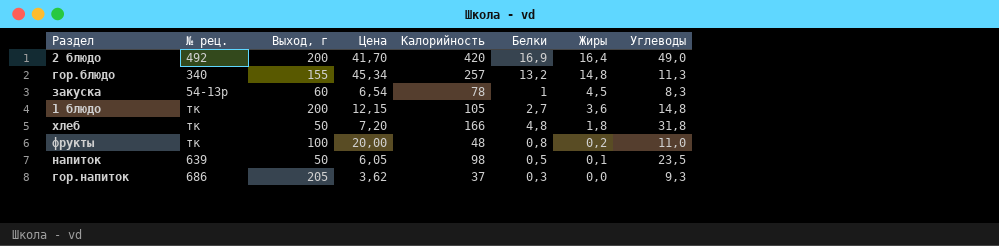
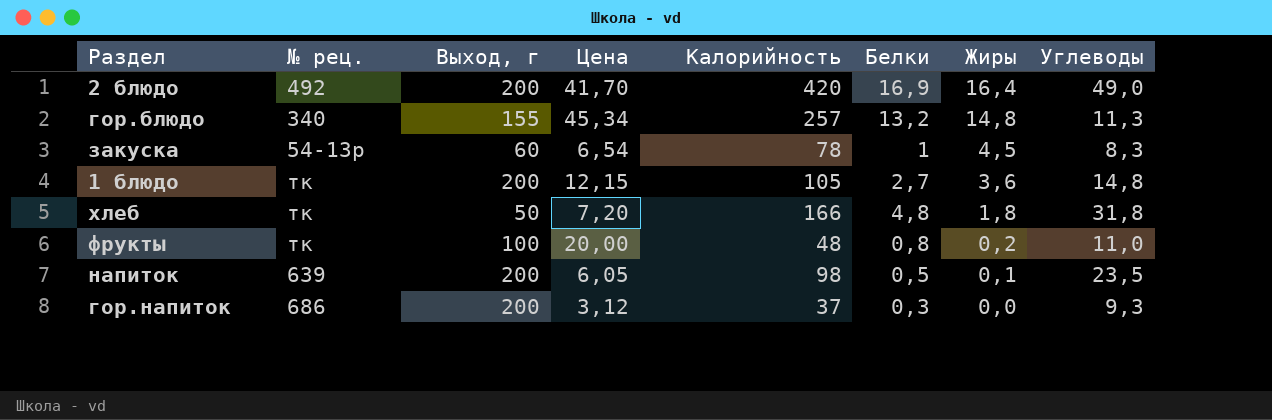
напиток | Выход, г: 50 -> 200
гор.напиток | Выход, г: 205 -> 200
гор.напиток | Цена: 3,62 -> 3,12

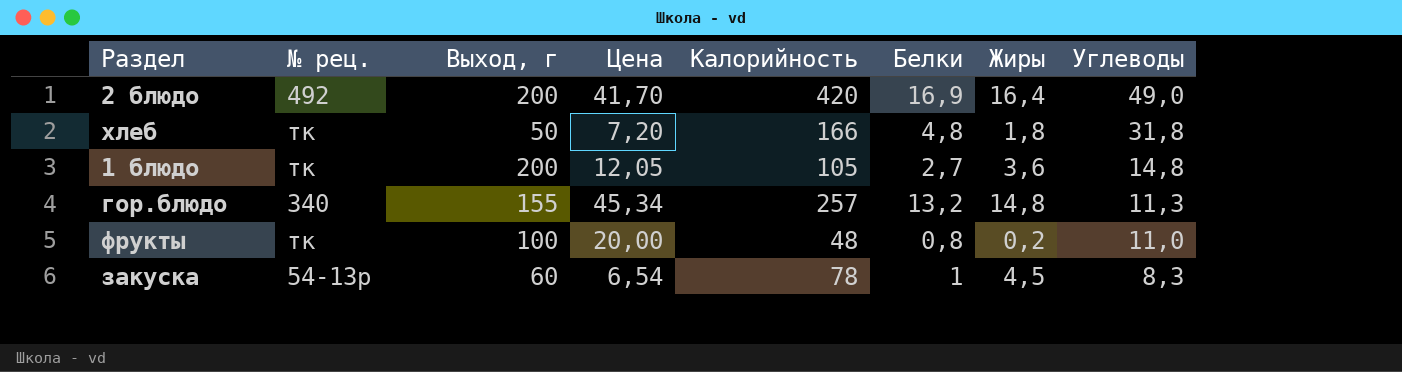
row order: Жиры descending -> Углеводы descending
row напиток: 639 | 200 | 6,05 | 98 | 0,5 | 0,1 | 23,5 -> none
row гор.напиток: 686 | 200 | 3,12 | 37 | 0,3 | 0,0 | 9,3 -> none
1 блюдо | Цена: 12,15 -> 12,05

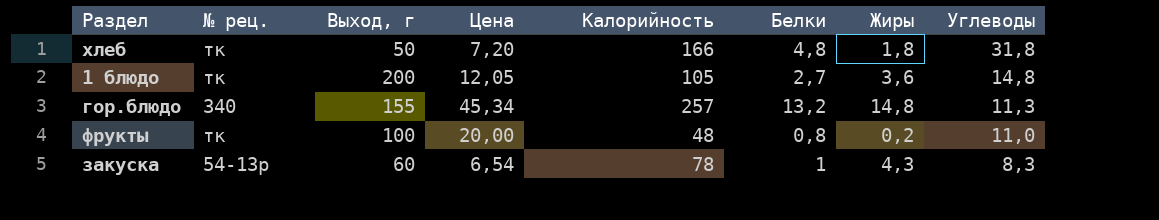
row 2 блюдо: 492 | 200 | 41,70 | 420 | 16,9 | 16,4 | 49,0 -> none
закуска | Жиры: 4,5 -> 4,3

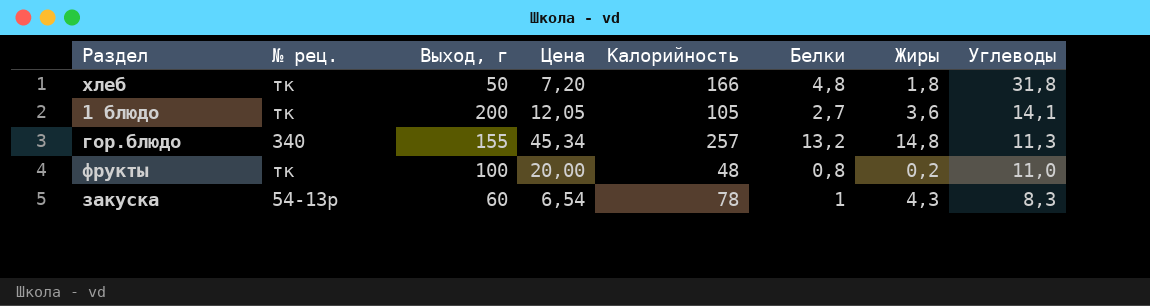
1 блюдо | Углеводы: 14,8 -> 14,1

